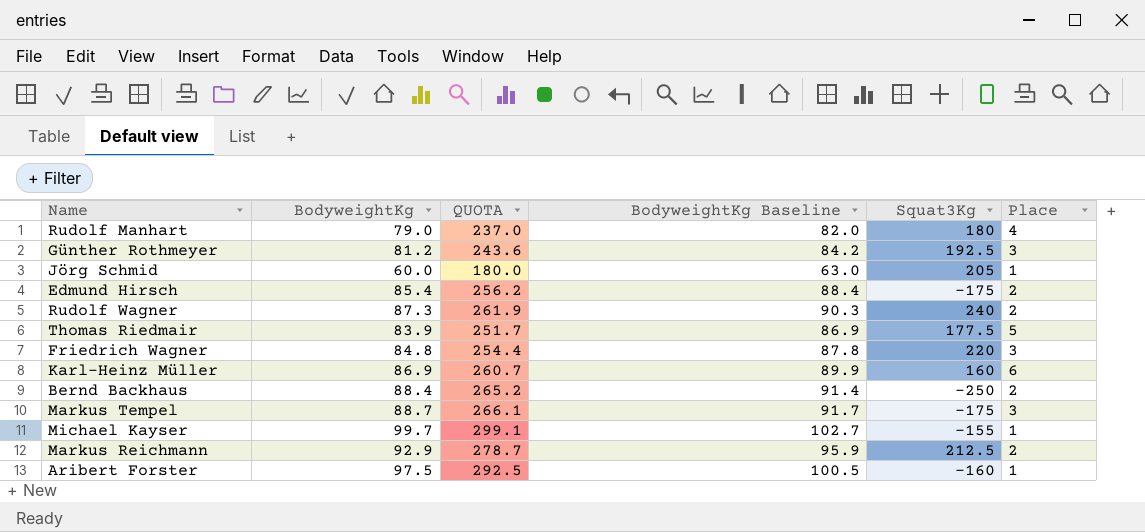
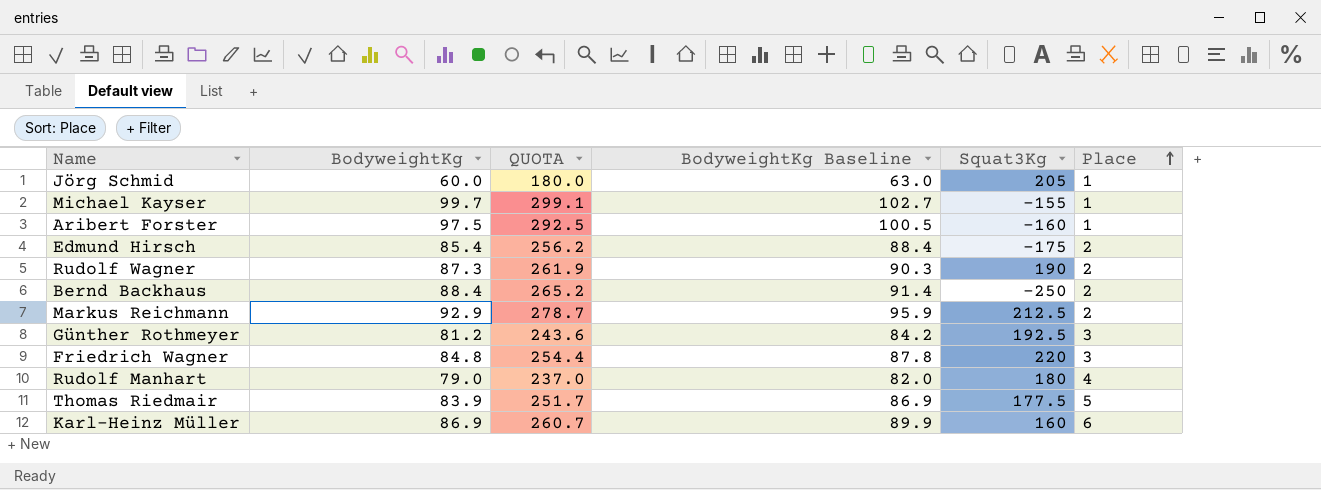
row order: none -> Place ascending
row Markus Tempel: 88.7 | 266.1 | 91.7 | -175 | 3 -> none
Rudolf Wagner | Squat3Kg: 240 -> 190

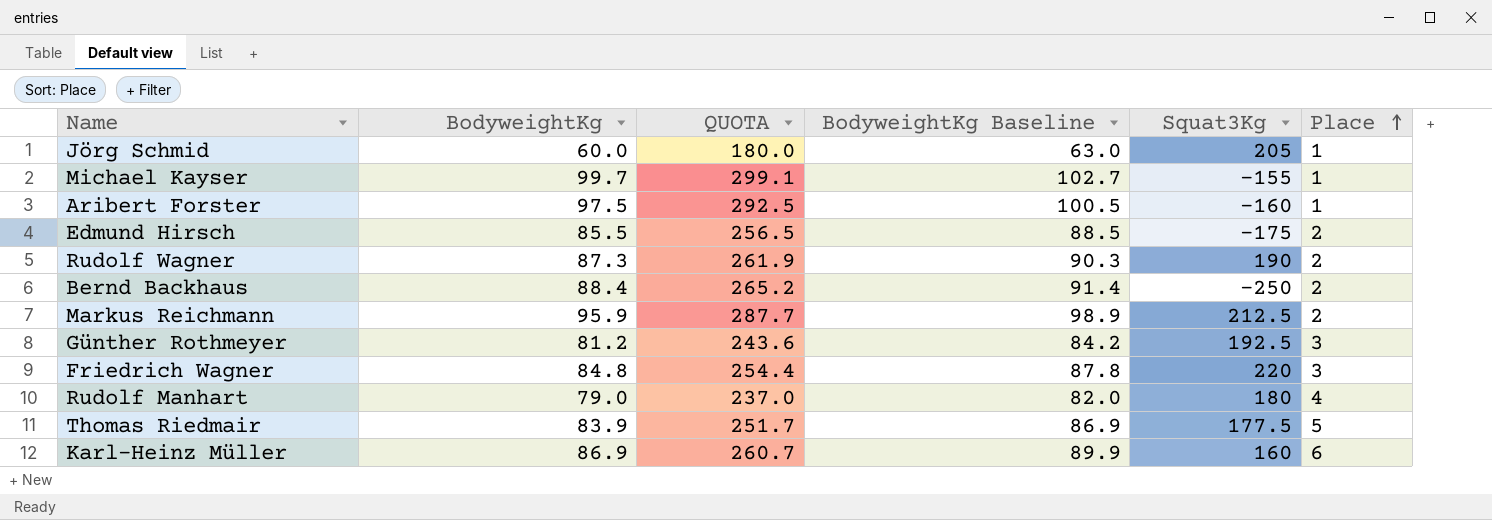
Edmund Hirsch | BodyweightKg: 85.4 -> 85.5
Edmund Hirsch | QUOTA: 256.2 -> 256.5
Edmund Hirsch | BodyweightKg Baseline: 88.4 -> 88.5
Markus Reichmann | BodyweightKg: 92.9 -> 95.9
Markus Reichmann | QUOTA: 278.7 -> 287.7
Markus Reichmann | BodyweightKg Baseline: 95.9 -> 98.9

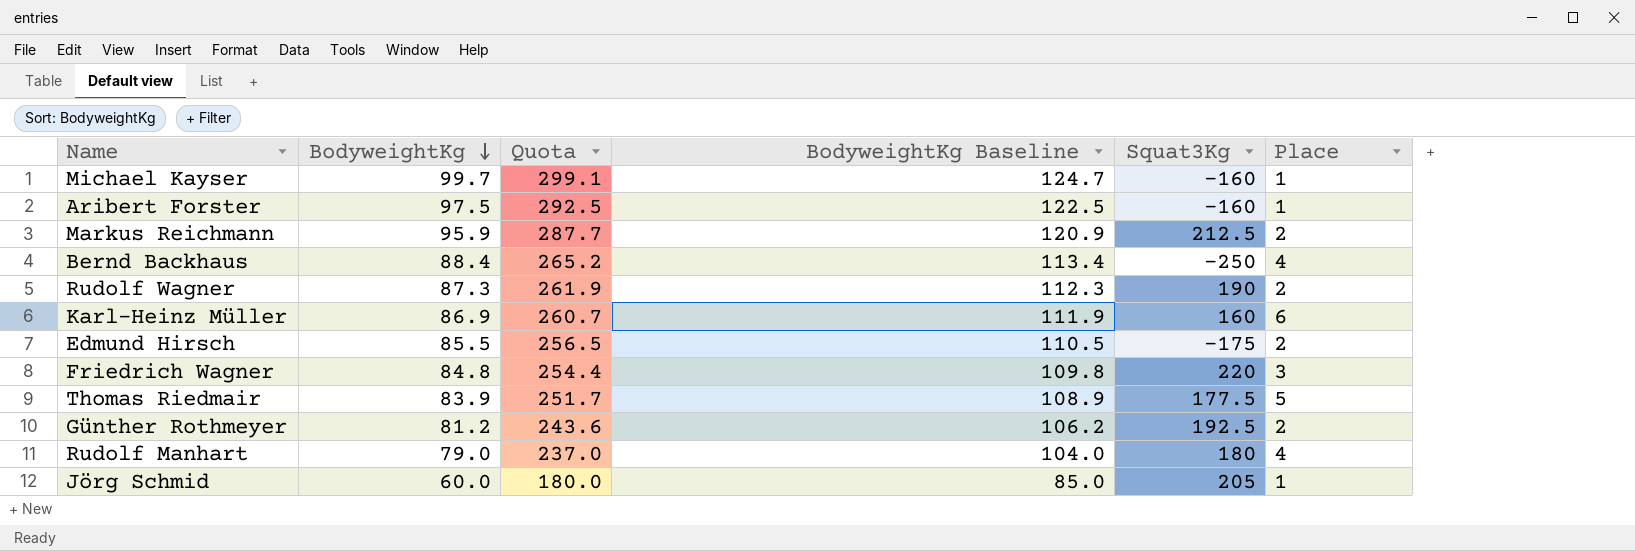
row order: Place ascending -> BodyweightKg descending
column name: QUOTA -> Quota
column BodyweightKg Baseline | formula: [BodyweightKg] + 3 -> [BodyweightKg] + 25
Michael Kayser | Squat3Kg: -155 -> -160
Bernd Backhaus | Place: 2 -> 4
Günther Rothmeyer | Place: 3 -> 2

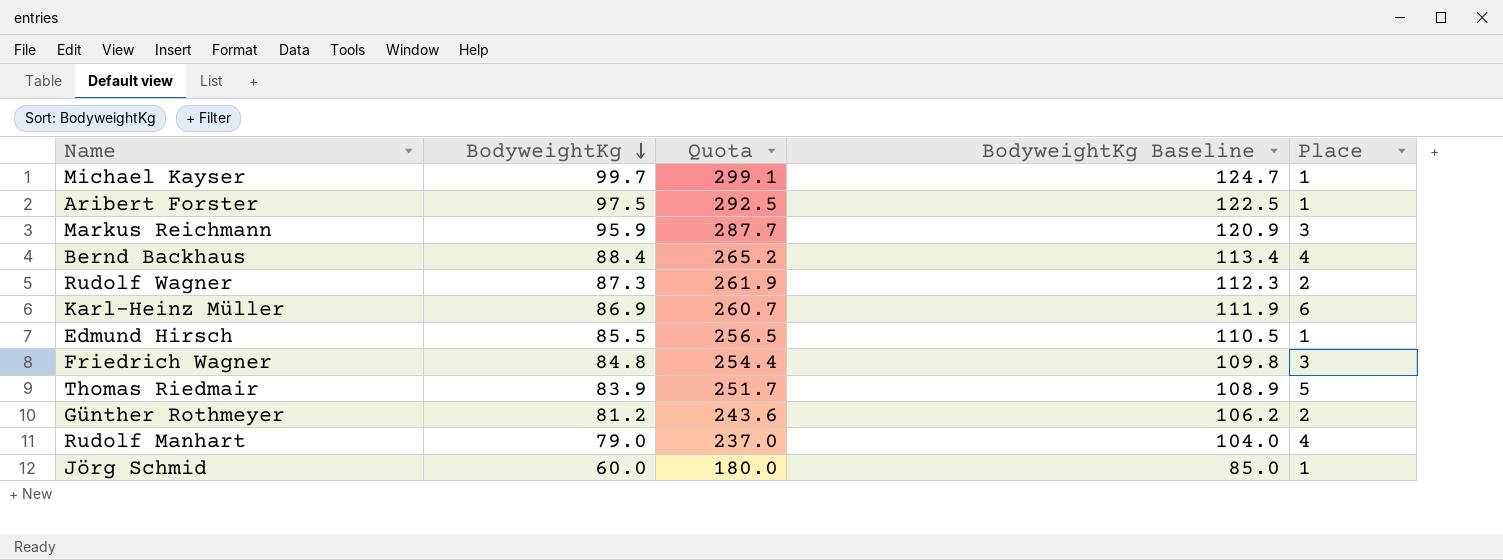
column Squat3Kg | position: 5 -> none
Markus Reichmann | Place: 2 -> 3
Edmund Hirsch | Place: 2 -> 1

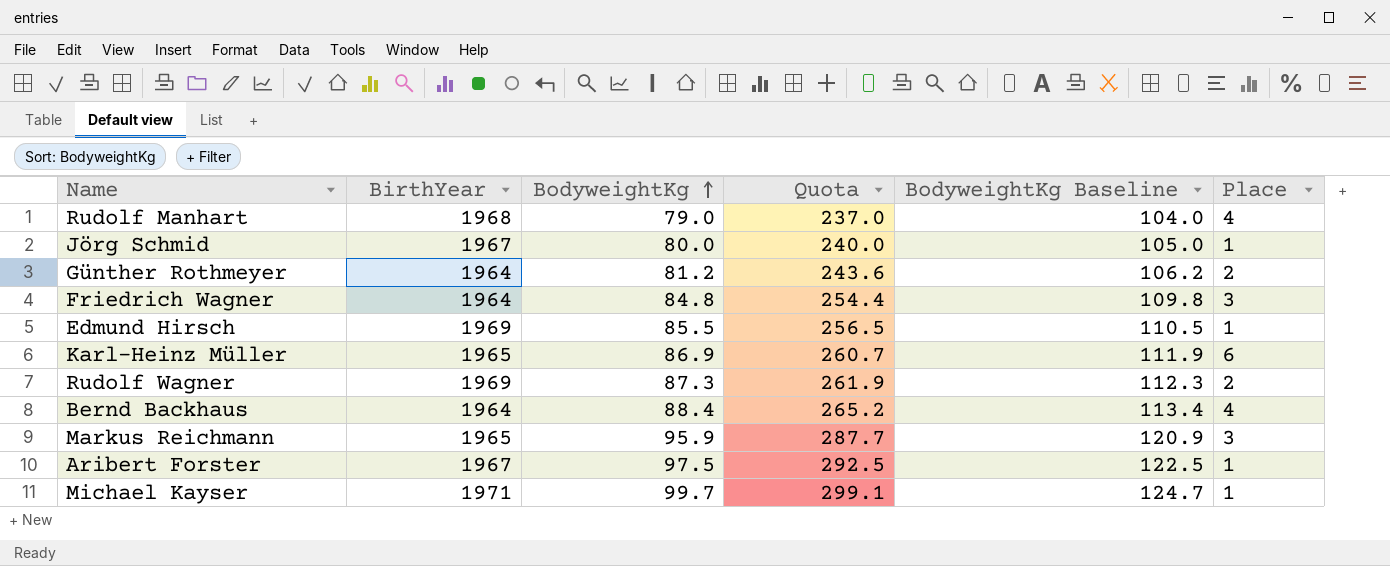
row order: BodyweightKg descending -> BodyweightKg ascending
column BirthYear | position: none -> 2
row Thomas Riedmair: 83.9 | 251.7 | 108.9 | 5 -> none
Jörg Schmid | BodyweightKg: 60.0 -> 80.0
Jörg Schmid | Quota: 180.0 -> 240.0
Jörg Schmid | BodyweightKg Baseline: 85.0 -> 105.0

